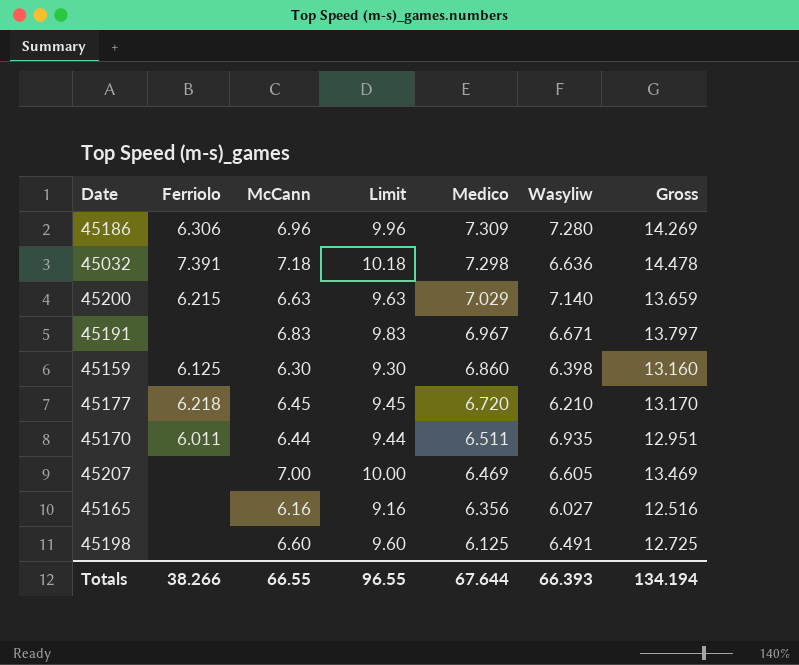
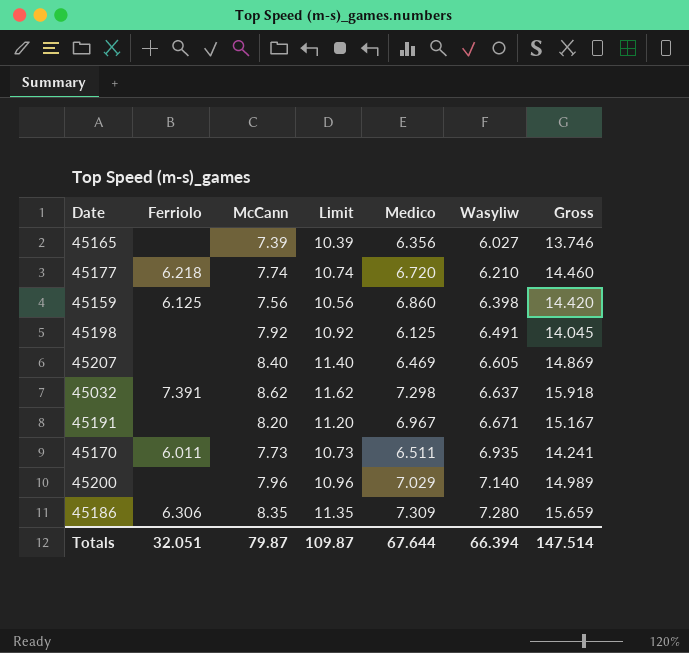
row order: Medico descending -> Wasyliw ascending
45165 | McCann: 6.16 -> 7.39
45165 | Limit: 9.16 -> 10.39
45165 | Gross: 12.516 -> 13.746
45177 | McCann: 6.45 -> 7.74
45177 | Limit: 9.45 -> 10.74
45177 | Gross: 13.170 -> 14.460
45159 | McCann: 6.30 -> 7.56
45159 | Limit: 9.30 -> 10.56
45159 | Gross: 13.160 -> 14.420
45198 | McCann: 6.60 -> 7.92
45198 | Limit: 9.60 -> 10.92
45198 | Gross: 12.725 -> 14.045
45207 | McCann: 7.00 -> 8.40
45207 | Limit: 10.00 -> 11.40
45207 | Gross: 13.469 -> 14.869
45032 | McCann: 7.18 -> 8.62
45032 | Limit: 10.18 -> 11.62
45032 | Wasyliw: 6.636 -> 6.637
45032 | Gross: 14.478 -> 15.918
45191 | McCann: 6.83 -> 8.20
45191 | Limit: 9.83 -> 11.20
45191 | Gross: 13.797 -> 15.167
45170 | McCann: 6.44 -> 7.73
45170 | Limit: 9.44 -> 10.73
45170 | Gross: 12.951 -> 14.241
45200 | Ferriolo: 6.215 -> none
45200 | McCann: 6.63 -> 7.96
45200 | Limit: 9.63 -> 10.96
45200 | Gross: 13.659 -> 14.989
45186 | McCann: 6.96 -> 8.35
45186 | Limit: 9.96 -> 11.35
45186 | Gross: 14.269 -> 15.659
Totals | Ferriolo: 38.266 -> 32.051
Totals | McCann: 66.55 -> 79.87
Totals | Limit: 96.55 -> 109.87
Totals | Wasyliw: 66.393 -> 66.394
Totals | Gross: 134.194 -> 147.514

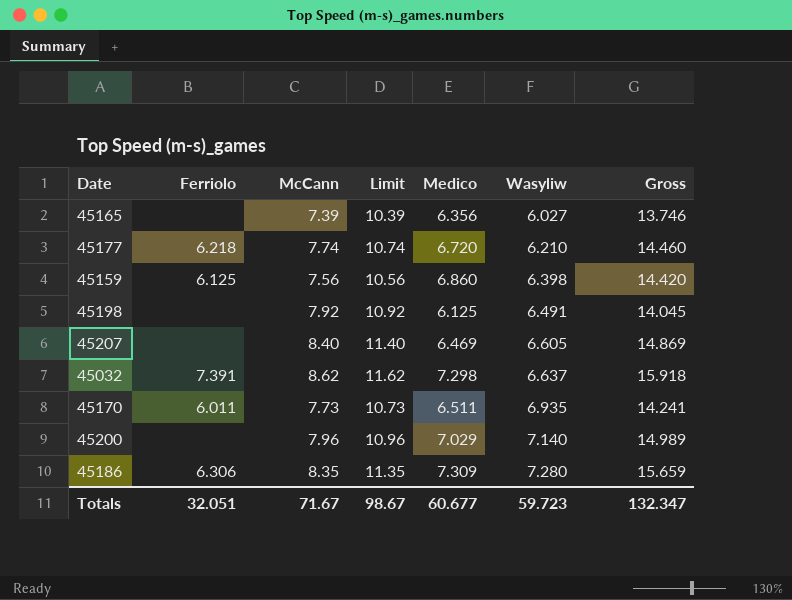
row 45191: none | 8.20 | 11.20 | 6.967 | 6.671 | 15.167 -> none
Totals | McCann: 79.87 -> 71.67
Totals | Limit: 109.87 -> 98.67
Totals | Medico: 67.644 -> 60.677
Totals | Wasyliw: 66.394 -> 59.723
Totals | Gross: 147.514 -> 132.347

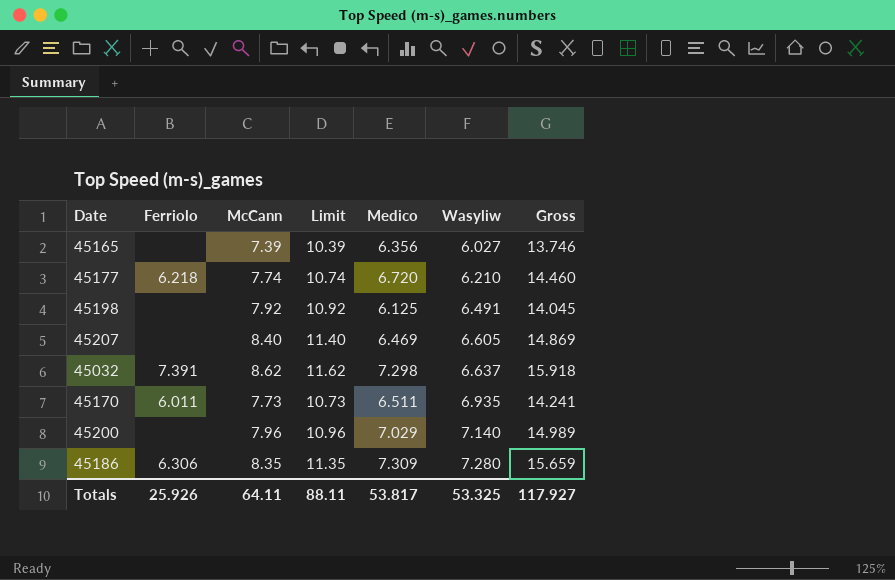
row 45159: 6.125 | 7.56 | 10.56 | 6.860 | 6.398 | 14.420 -> none
Totals | Ferriolo: 32.051 -> 25.926
Totals | McCann: 71.67 -> 64.11
Totals | Limit: 98.67 -> 88.11
Totals | Medico: 60.677 -> 53.817
Totals | Wasyliw: 59.723 -> 53.325
Totals | Gross: 132.347 -> 117.927

